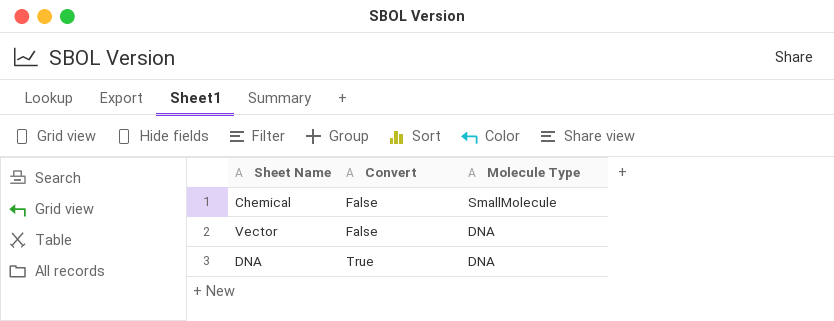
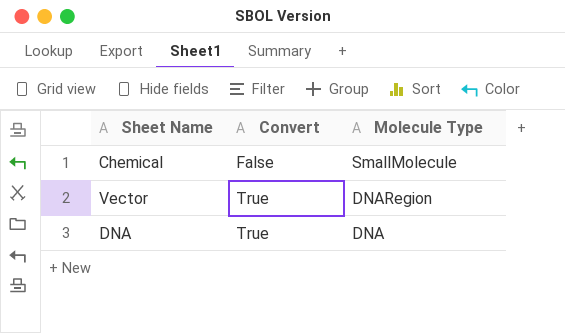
Vector | Convert: False -> True
Vector | Molecule Type: DNA -> DNARegion

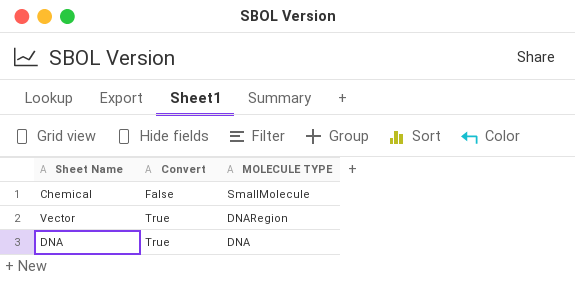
column name: Molecule Type -> MOLECULE TYPE

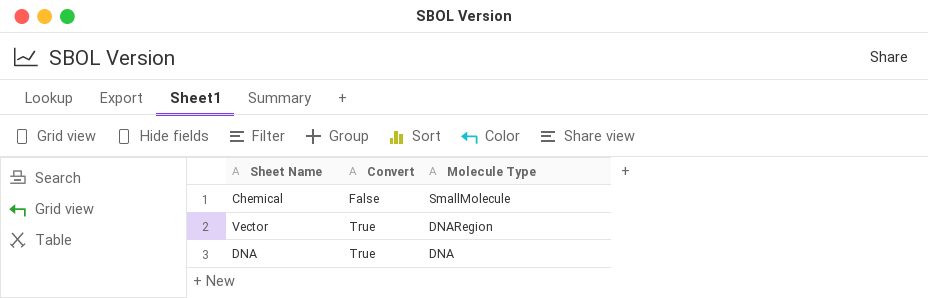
column name: MOLECULE TYPE -> Molecule Type

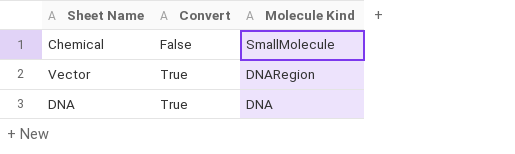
column name: Molecule Type -> Molecule Kind

